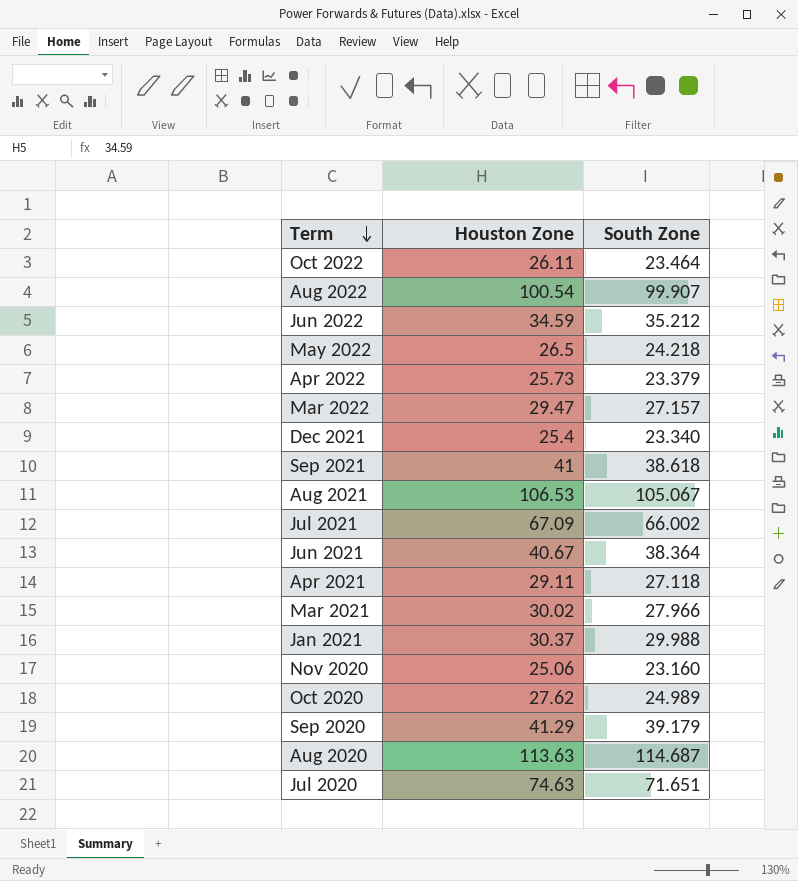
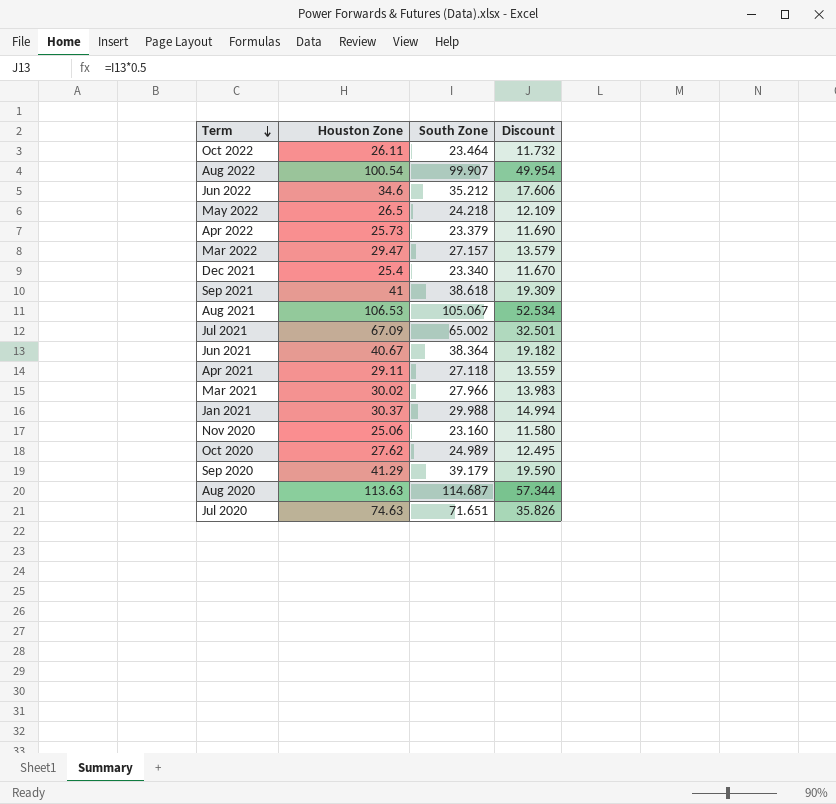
column Discount | formula: none -> [South Zone] * 0.5
Jun 2022 | Houston Zone: 34.59 -> 34.6
Jul 2021 | South Zone: 66.002 -> 65.002

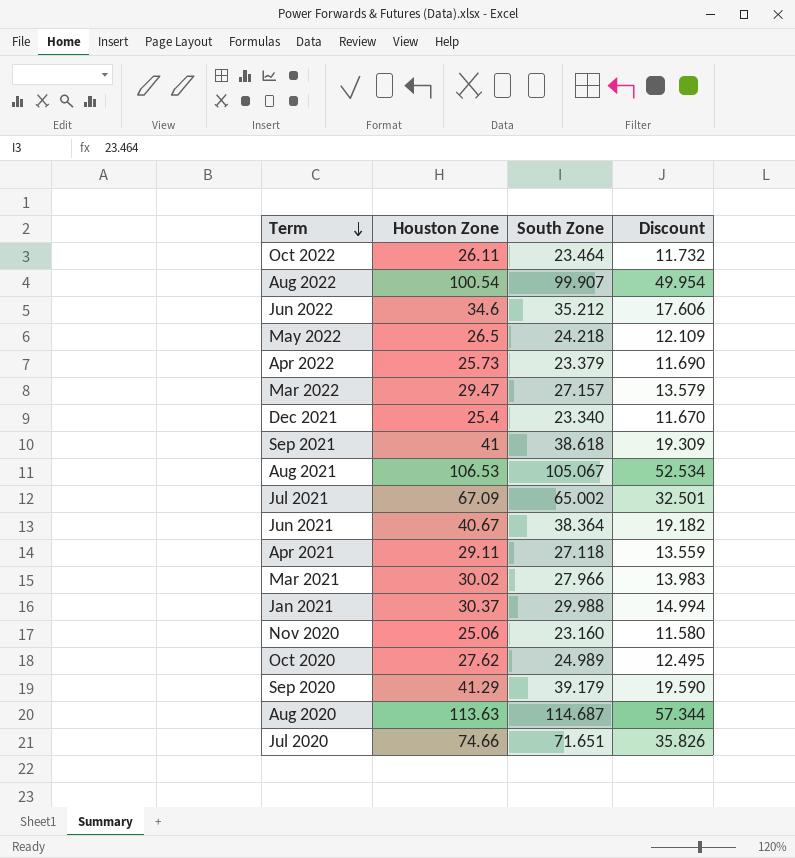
Jul 2020 | Houston Zone: 74.63 -> 74.66

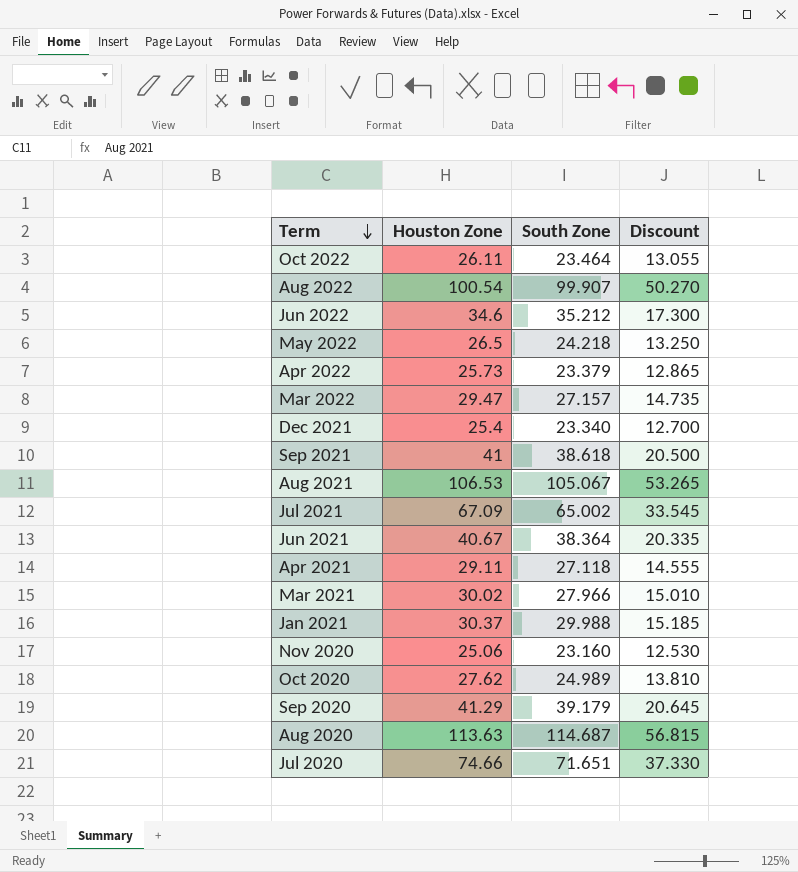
column Discount | formula: [South Zone] * 0.5 -> [Houston Zone] * 0.5

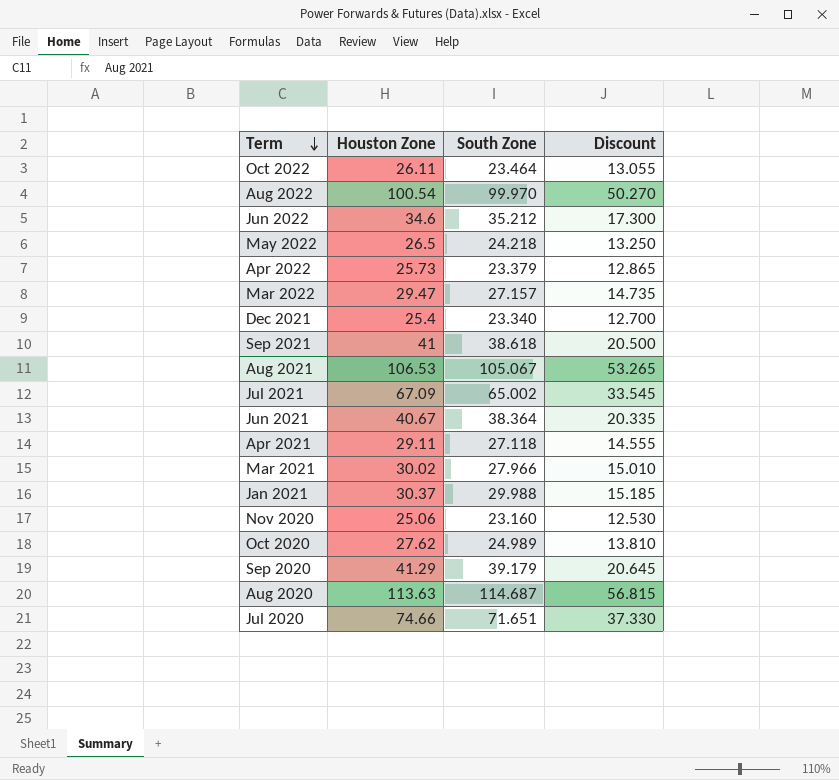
Aug 2022 | South Zone: 99.907 -> 99.970

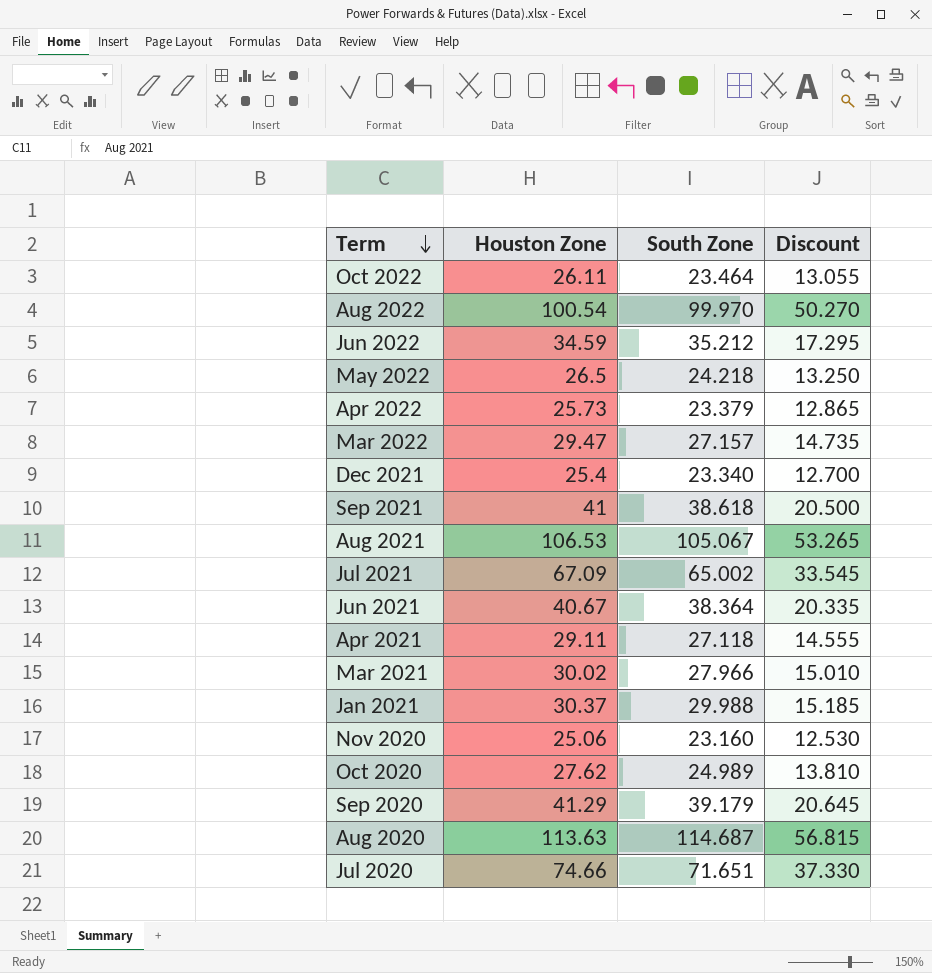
Jun 2022 | Houston Zone: 34.6 -> 34.59
Jun 2022 | Discount: 17.300 -> 17.295

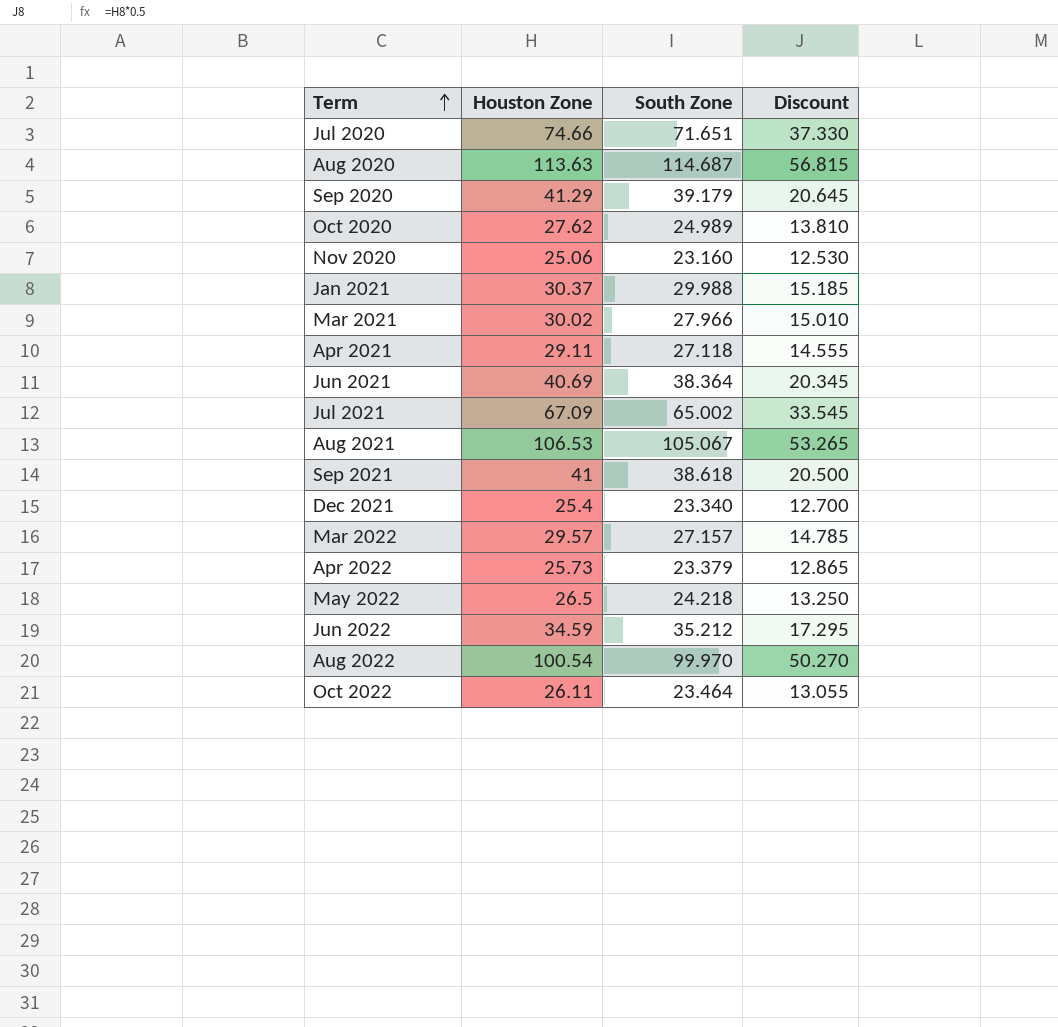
row order: Term descending -> Term ascending
Jun 2021 | Houston Zone: 40.67 -> 40.69
Jun 2021 | Discount: 20.335 -> 20.345
Mar 2022 | Houston Zone: 29.47 -> 29.57
Mar 2022 | Discount: 14.735 -> 14.785

